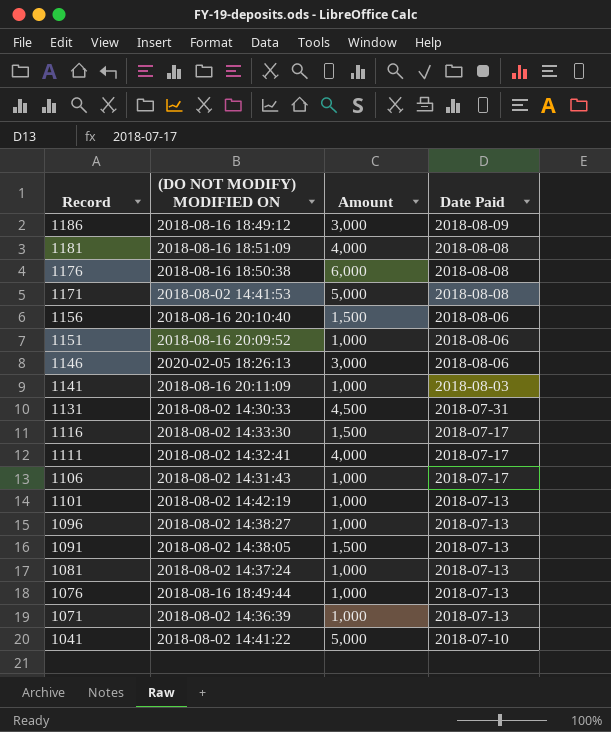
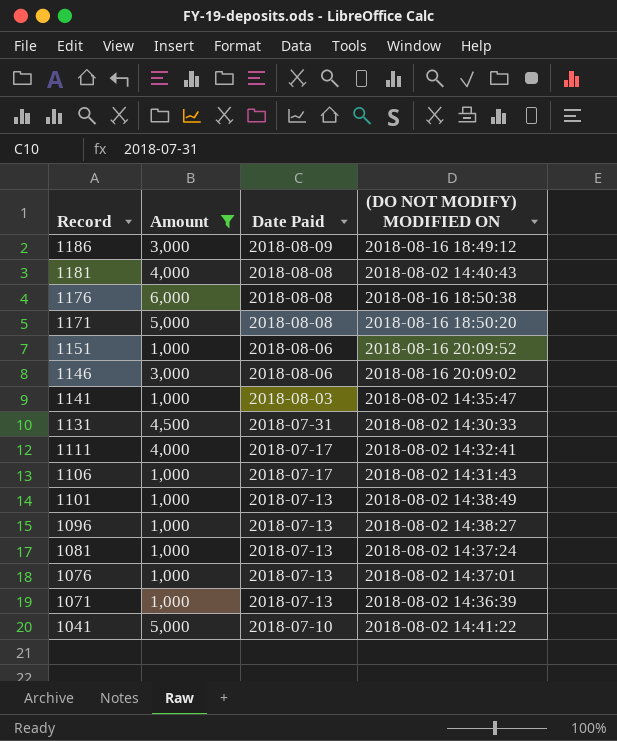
filter: none -> Amount != 1,500
column (DO NOT MODIFY) MODIFIED ON | position: 2 -> 4
1181 | (DO NOT MODIFY) MODIFIED ON: 2018-08-16 18:51:09 -> 2018-08-02 14:40:43
1171 | (DO NOT MODIFY) MODIFIED ON: 2018-08-02 14:41:53 -> 2018-08-16 18:50:20
1146 | (DO NOT MODIFY) MODIFIED ON: 2020-02-05 18:26:13 -> 2018-08-16 20:09:02
1141 | (DO NOT MODIFY) MODIFIED ON: 2018-08-16 20:11:09 -> 2018-08-02 14:35:47
1101 | (DO NOT MODIFY) MODIFIED ON: 2018-08-02 14:42:19 -> 2018-08-02 14:38:49
1076 | (DO NOT MODIFY) MODIFIED ON: 2018-08-16 18:49:44 -> 2018-08-02 14:37:01

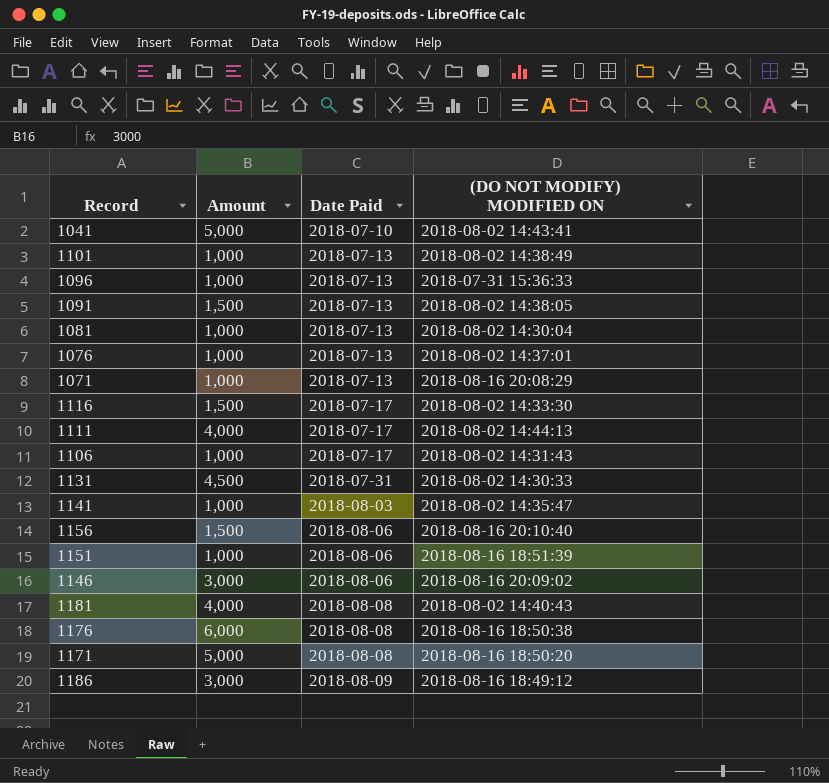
filter: Amount != 1,500 -> none
row order: Record descending -> Date Paid ascending
1041 | (DO NOT MODIFY) MODIFIED ON: 2018-08-02 14:41:22 -> 2018-08-02 14:43:41
1096 | (DO NOT MODIFY) MODIFIED ON: 2018-08-02 14:38:27 -> 2018-07-31 15:36:33
1081 | (DO NOT MODIFY) MODIFIED ON: 2018-08-02 14:37:24 -> 2018-08-02 14:30:04
1071 | (DO NOT MODIFY) MODIFIED ON: 2018-08-02 14:36:39 -> 2018-08-16 20:08:29
1111 | (DO NOT MODIFY) MODIFIED ON: 2018-08-02 14:32:41 -> 2018-08-02 14:44:13
1151 | (DO NOT MODIFY) MODIFIED ON: 2018-08-16 20:09:52 -> 2018-08-16 18:51:39

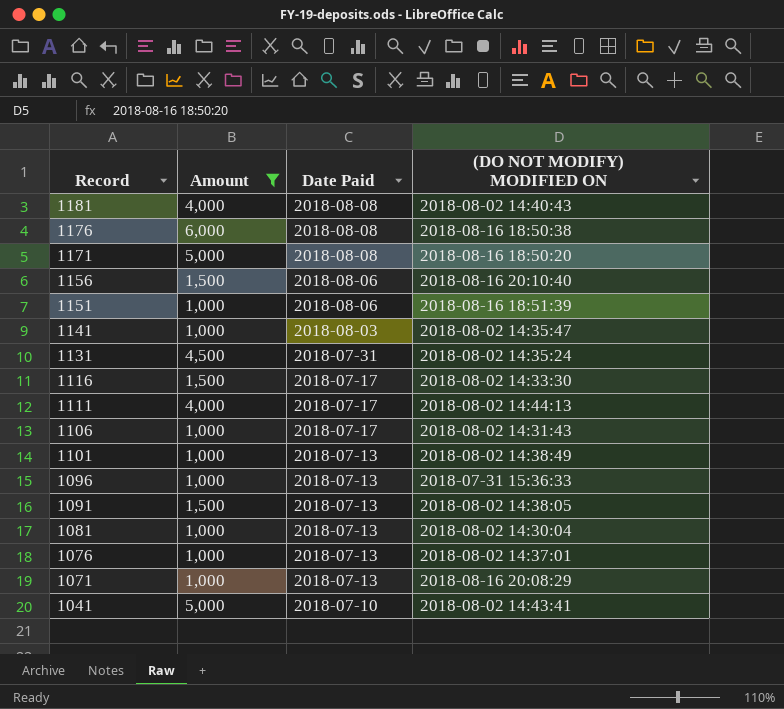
filter: none -> Amount != 3,000
row order: Date Paid ascending -> Record descending
1131 | (DO NOT MODIFY) MODIFIED ON: 2018-08-02 14:30:33 -> 2018-08-02 14:35:24

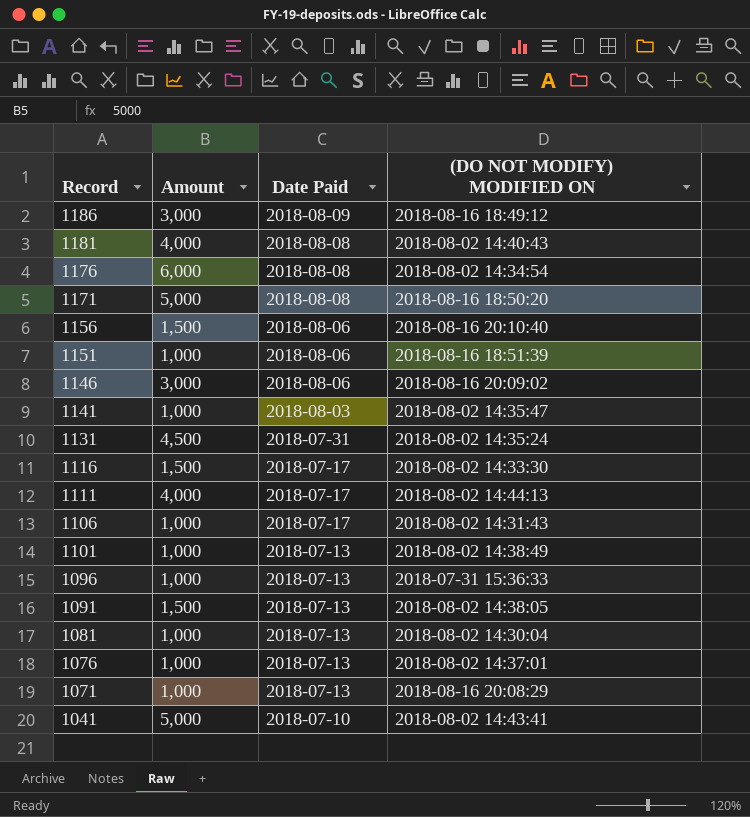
filter: Amount != 3,000 -> none
1176 | (DO NOT MODIFY) MODIFIED ON: 2018-08-16 18:50:38 -> 2018-08-02 14:34:54

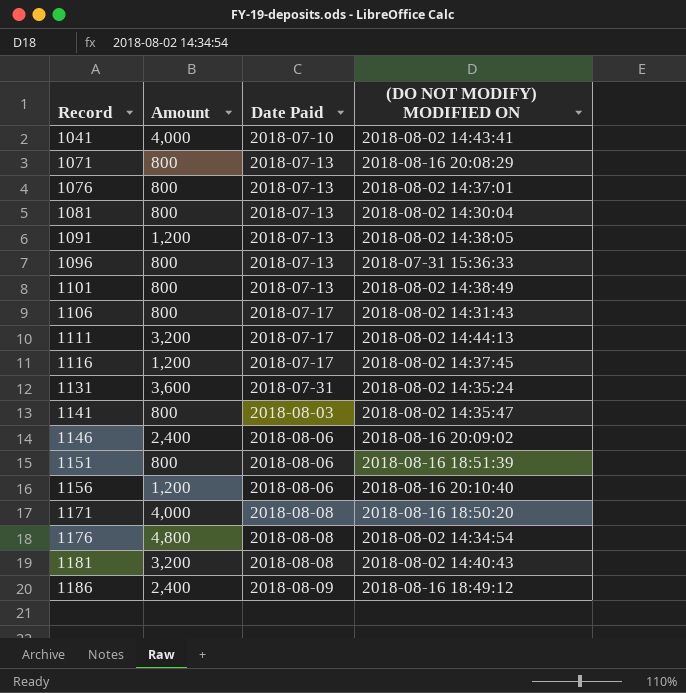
row order: Record descending -> Record ascending
1041 | Amount: 5,000 -> 4,000
1071 | Amount: 1,000 -> 800
1076 | Amount: 1,000 -> 800
1081 | Amount: 1,000 -> 800
1091 | Amount: 1,500 -> 1,200
1096 | Amount: 1,000 -> 800
1101 | Amount: 1,000 -> 800
1106 | Amount: 1,000 -> 800
1111 | Amount: 4,000 -> 3,200
1116 | Amount: 1,500 -> 1,200
1116 | (DO NOT MODIFY) MODIFIED ON: 2018-08-02 14:33:30 -> 2018-08-02 14:37:45
1131 | Amount: 4,500 -> 3,600
1141 | Amount: 1,000 -> 800
1146 | Amount: 3,000 -> 2,400
1151 | Amount: 1,000 -> 800
1156 | Amount: 1,500 -> 1,200
1171 | Amount: 5,000 -> 4,000
1176 | Amount: 6,000 -> 4,800
1181 | Amount: 4,000 -> 3,200
1186 | Amount: 3,000 -> 2,400

